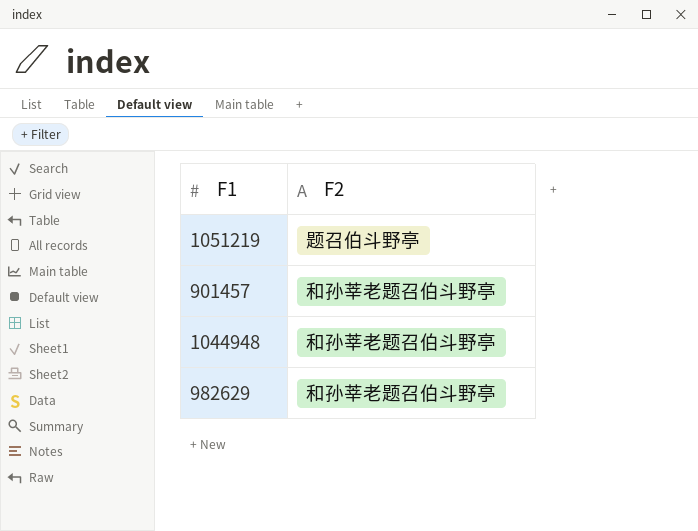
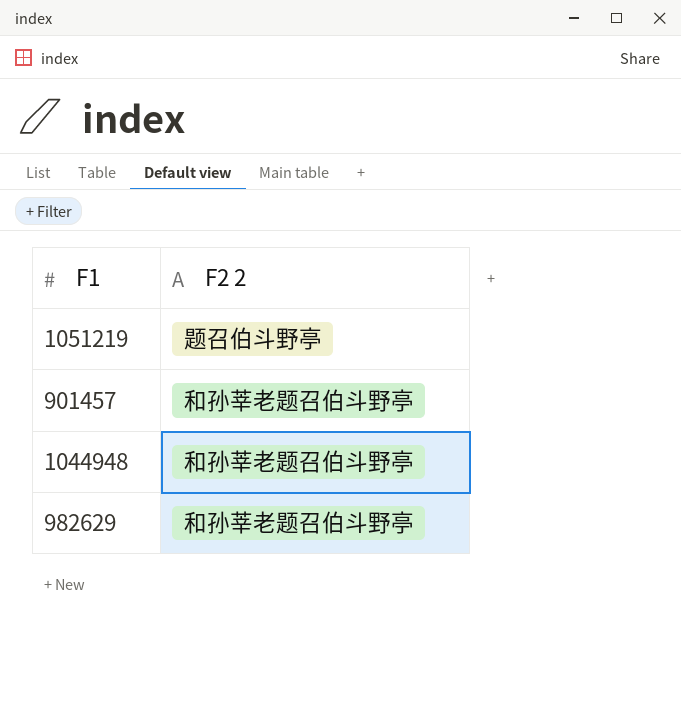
column name: F2 -> F2 2

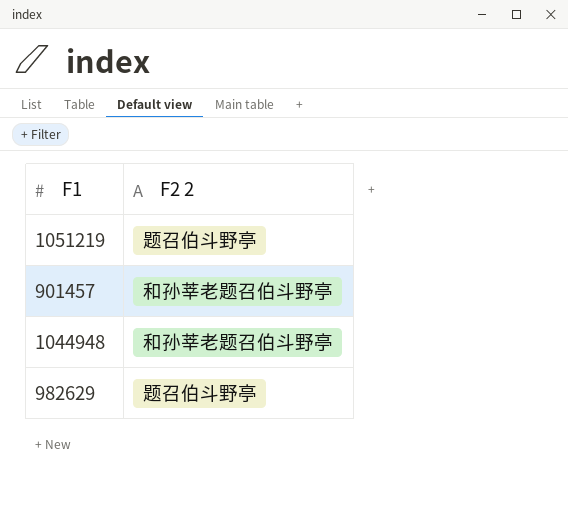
982629 | F2 2: 和孙莘老题召伯斗野亭 -> 题召伯斗野亭

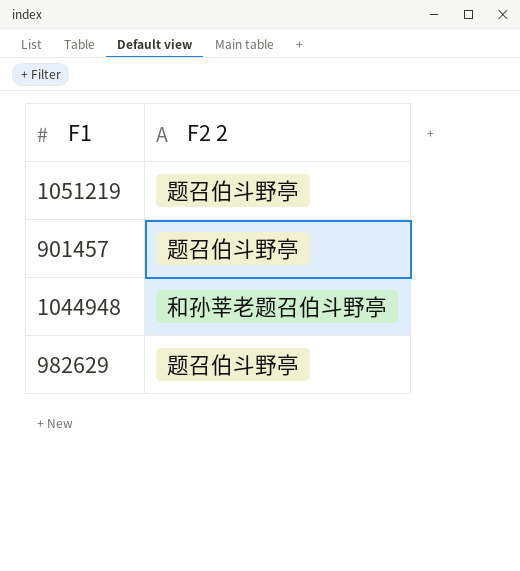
901457 | F2 2: 和孙莘老题召伯斗野亭 -> 题召伯斗野亭

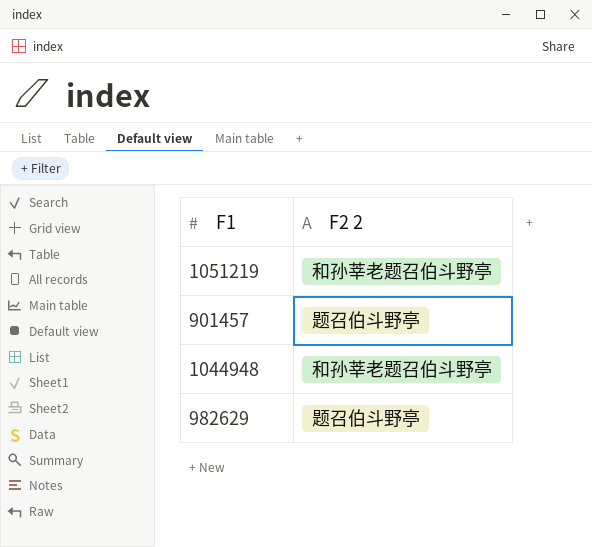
1051219 | F2 2: 题召伯斗野亭 -> 和孙莘老题召伯斗野亭

